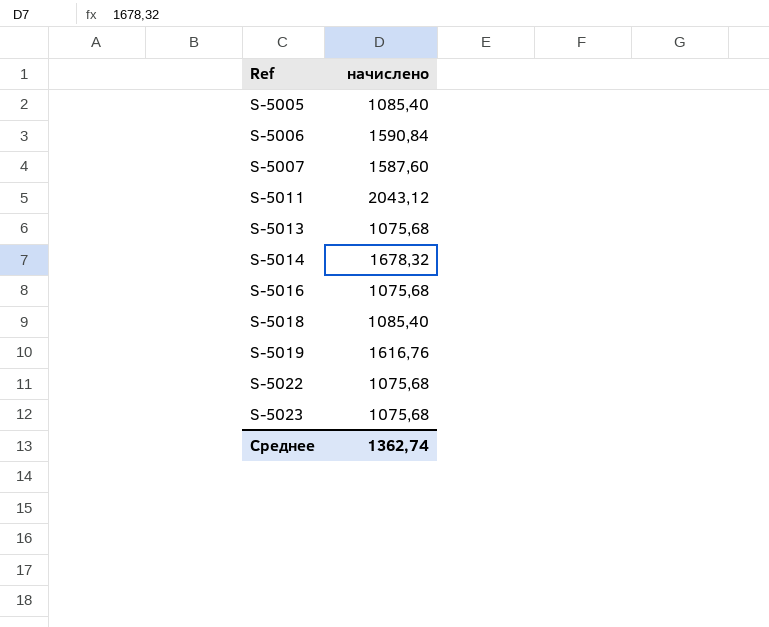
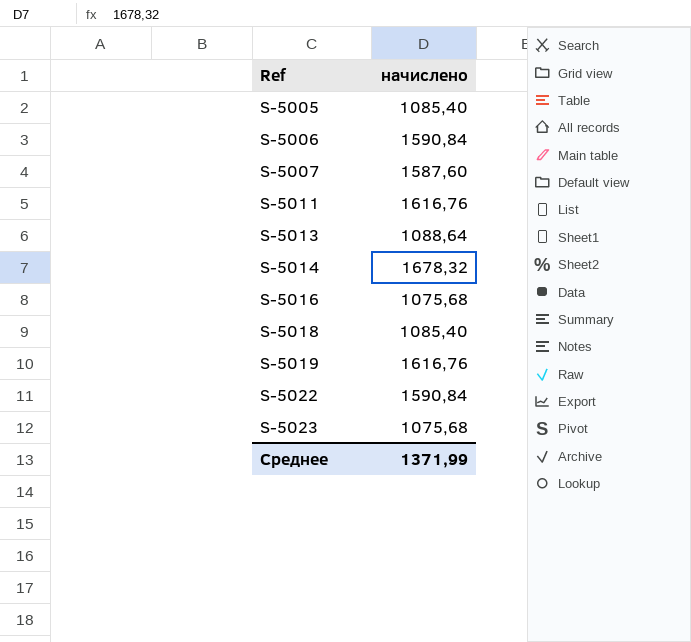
S-5011 | начислено: 2043,12 -> 1616,76
S-5013 | начислено: 1075,68 -> 1088,64
S-5022 | начислено: 1075,68 -> 1590,84
Среднее | начислено: 1362,74 -> 1371,99

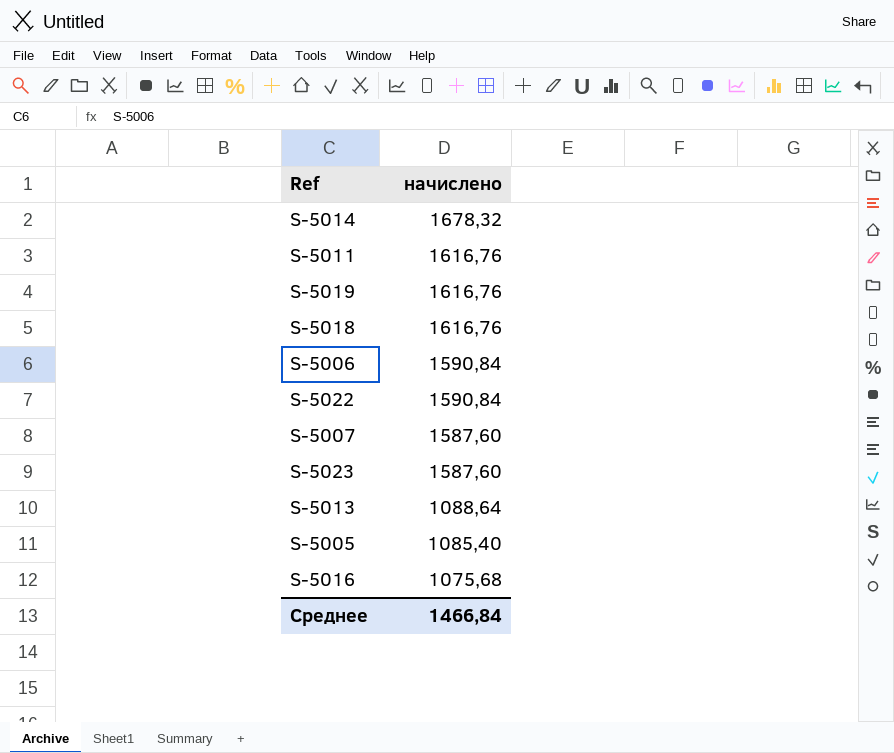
row order: Ref ascending -> начислено descending
S-5018 | начислено: 1085,40 -> 1616,76
S-5023 | начислено: 1075,68 -> 1587,60
Среднее | начислено: 1371,99 -> 1466,84

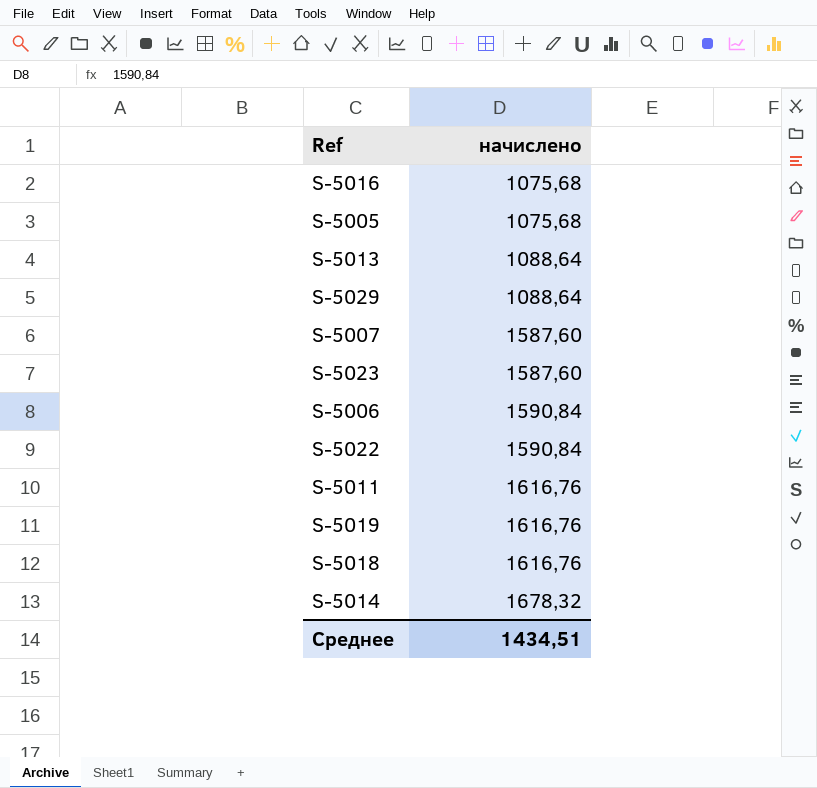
row order: начислено descending -> начислено ascending
S-5005 | начислено: 1085,40 -> 1075,68
row S-5029: none -> 1088,64
Среднее | начислено: 1466,84 -> 1434,51

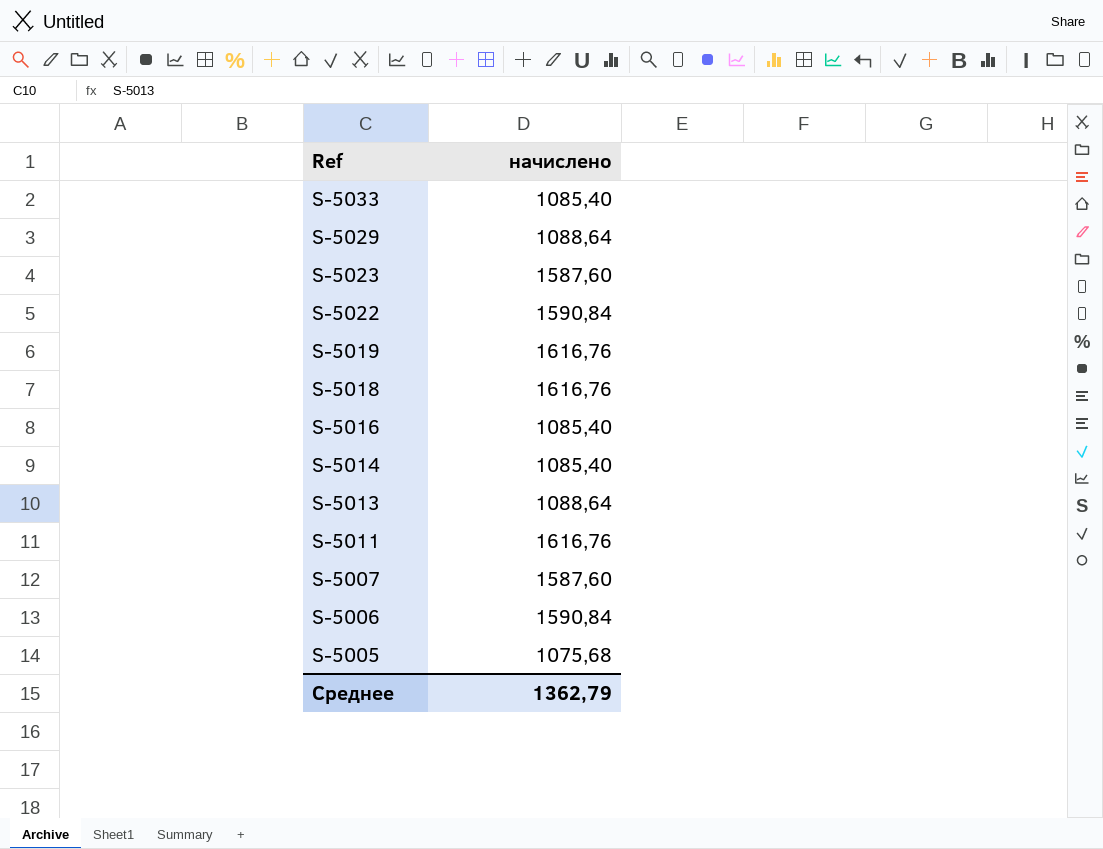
row order: начислено ascending -> Ref descending
row S-5033: none -> 1085,40
S-5016 | начислено: 1075,68 -> 1085,40
S-5014 | начислено: 1678,32 -> 1085,40
Среднее | начислено: 1434,51 -> 1362,79

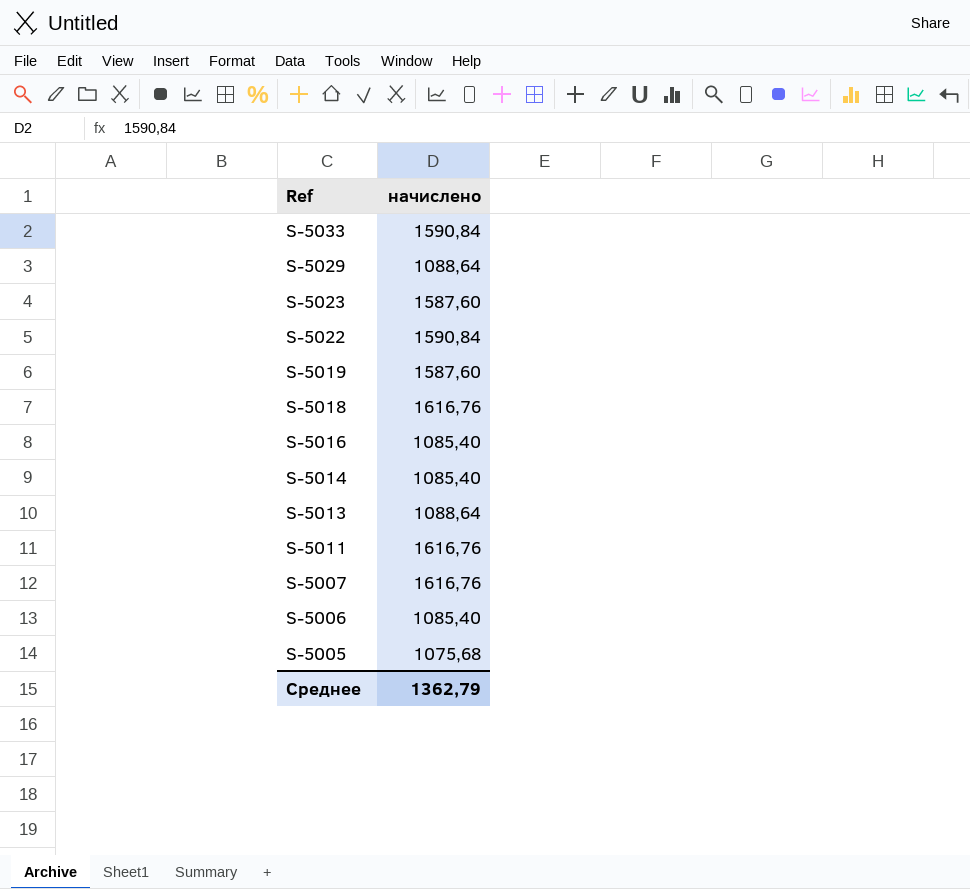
S-5033 | начислено: 1085,40 -> 1590,84
S-5019 | начислено: 1616,76 -> 1587,60
S-5007 | начислено: 1587,60 -> 1616,76
S-5006 | начислено: 1590,84 -> 1085,40

